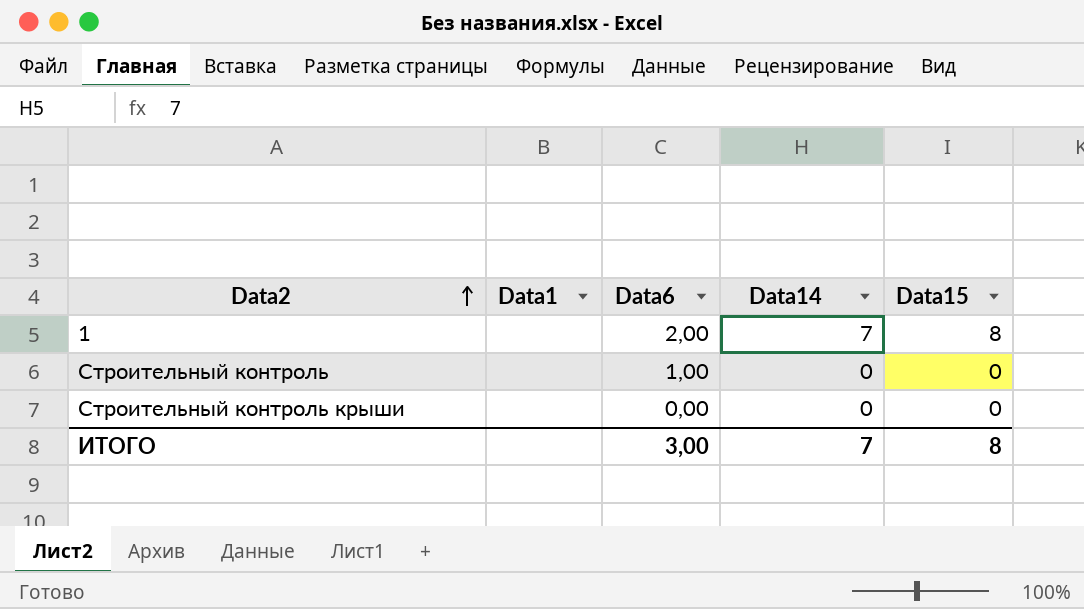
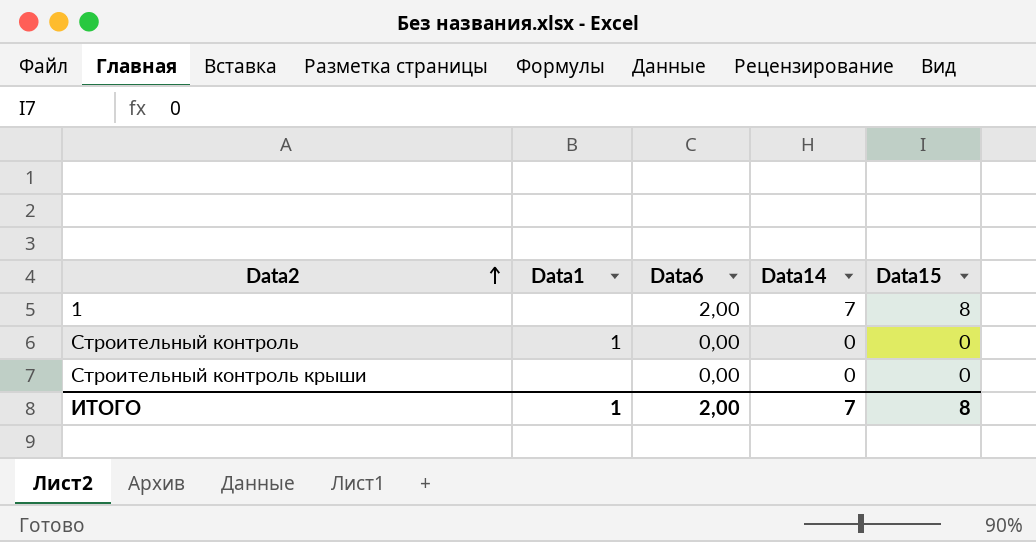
Строительный контроль | Data1: none -> 1
Строительный контроль | Data6: 1,00 -> 0,00
ИТОГО | Data1: none -> 1
ИТОГО | Data6: 3,00 -> 2,00

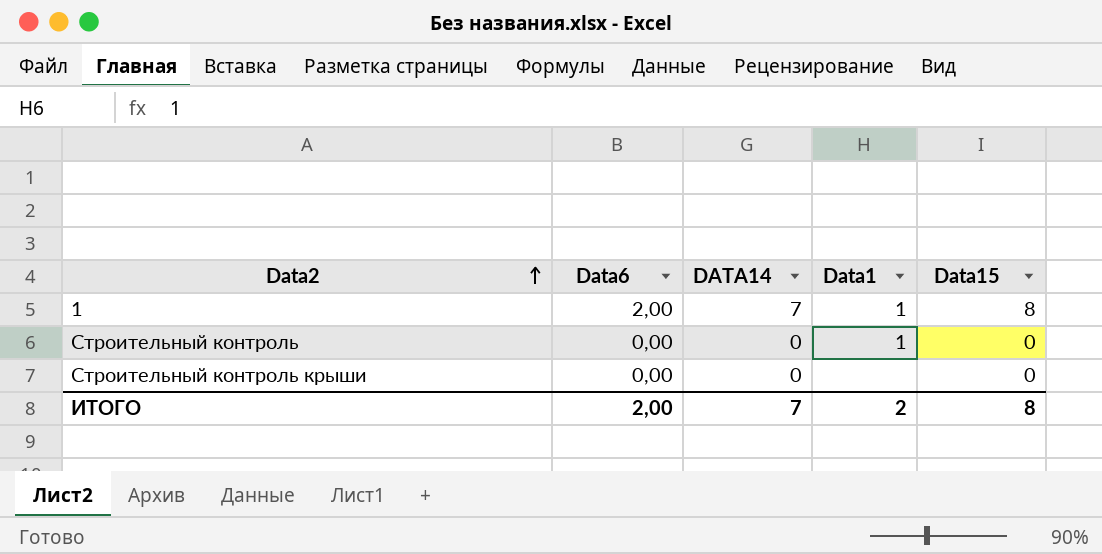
column name: Data14 -> DATA14
column Data1 | position: 2 -> 4
1 | Data1: none -> 1
ИТОГО | Data1: 1 -> 2

